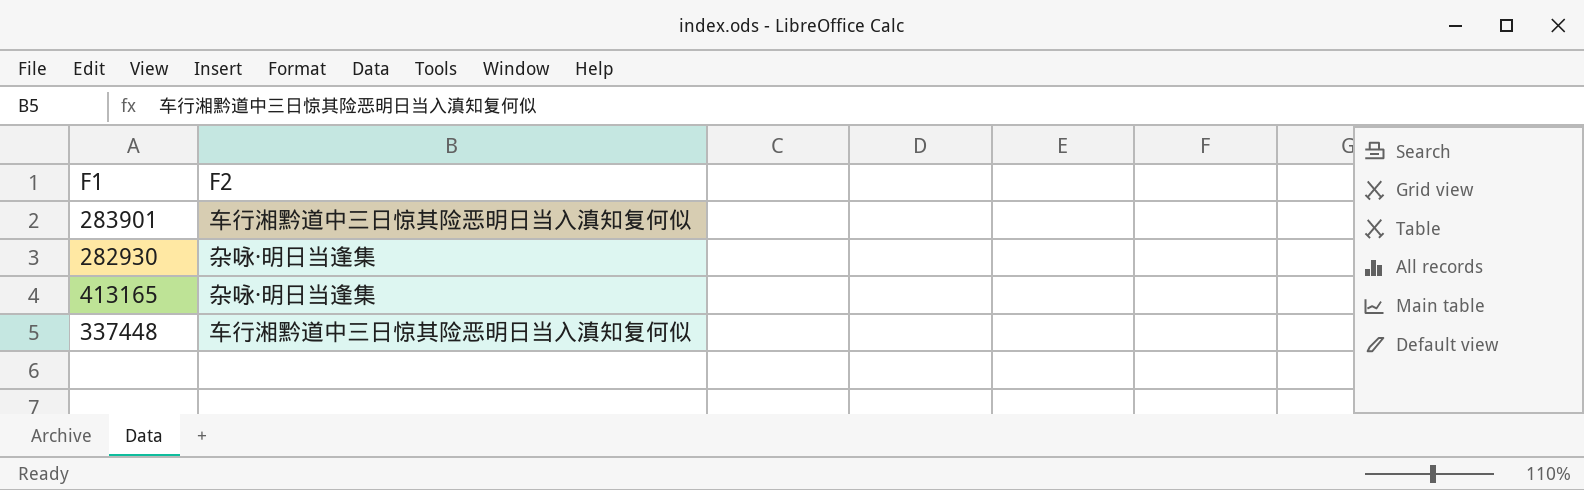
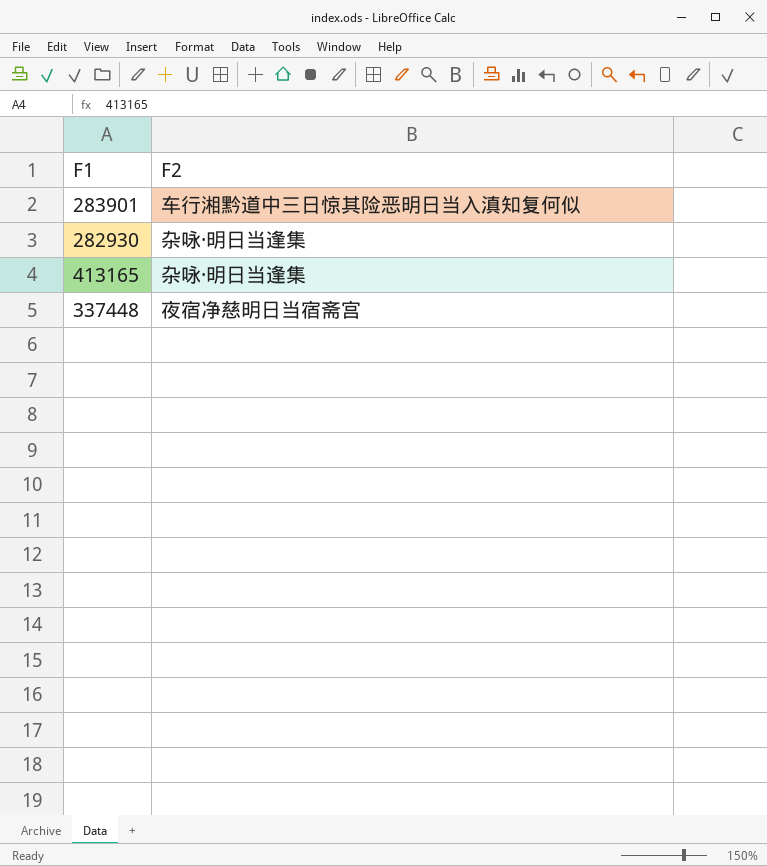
337448 | F2: 车行湘黔道中三日惊其险恶明日当入滇知复何似 -> 夜宿净慈明日当宿斋宫

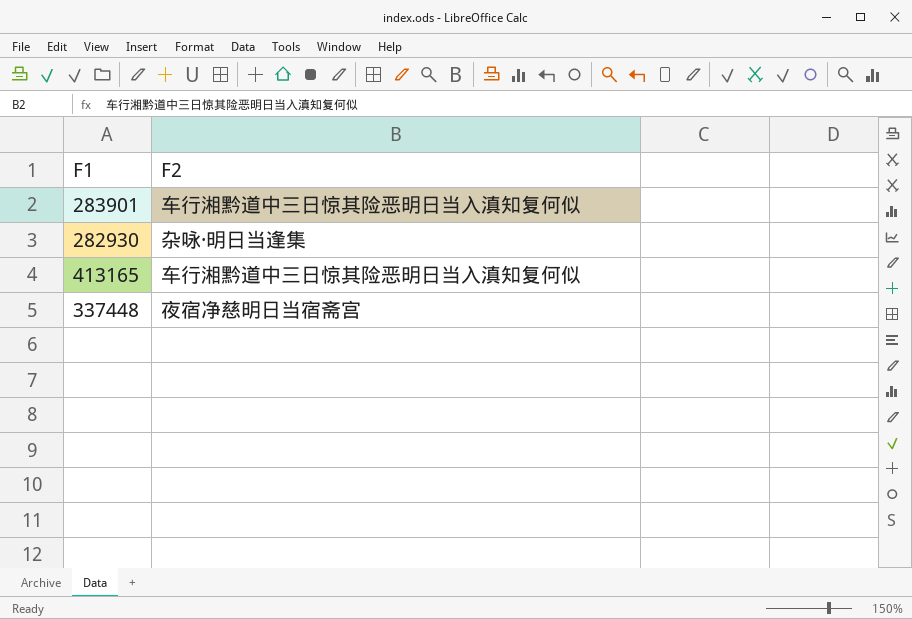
413165 | F2: 杂咏·明日当逢集 -> 车行湘黔道中三日惊其险恶明日当入滇知复何似

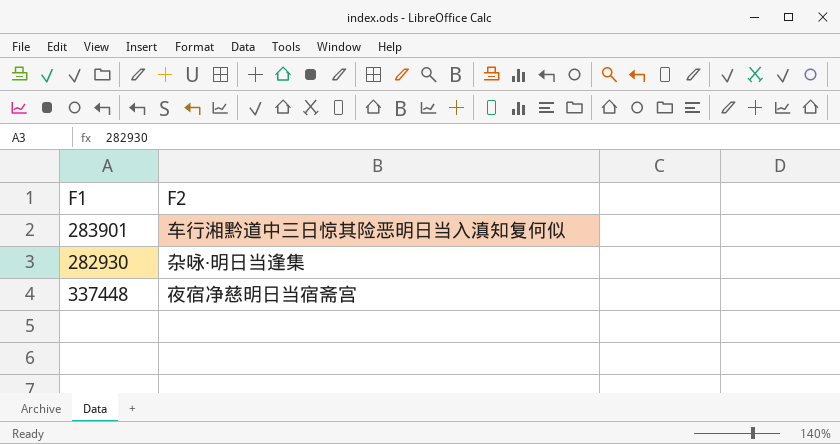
row 413165: 车行湘黔道中三日惊其险恶明日当入滇知复何似 -> none

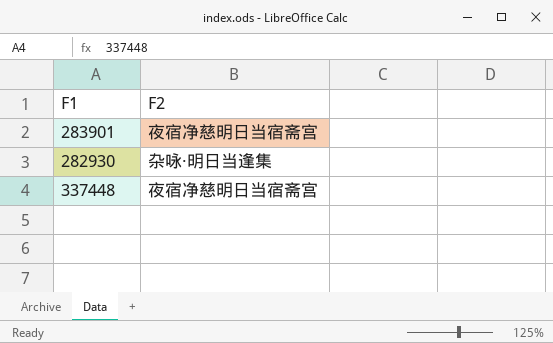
283901 | F2: 车行湘黔道中三日惊其险恶明日当入滇知复何似 -> 夜宿净慈明日当宿斋宫

